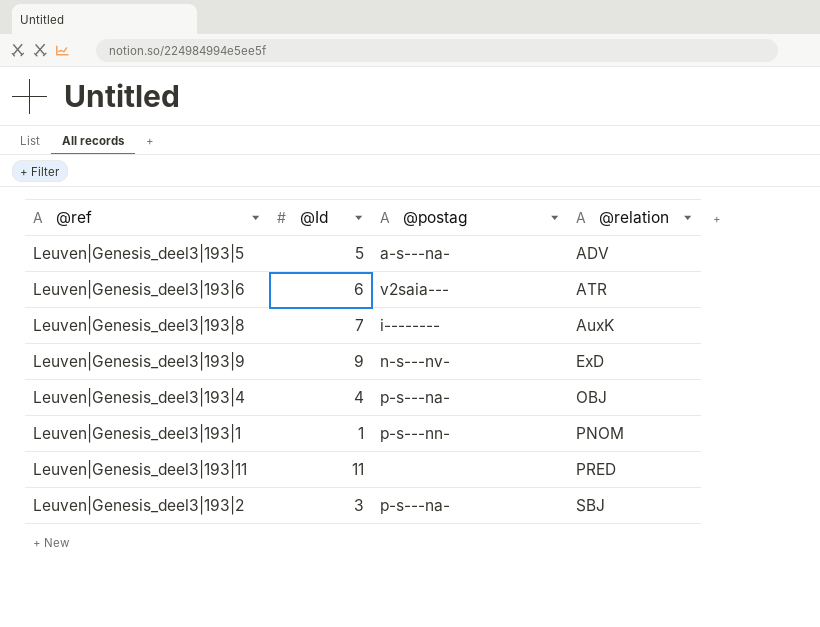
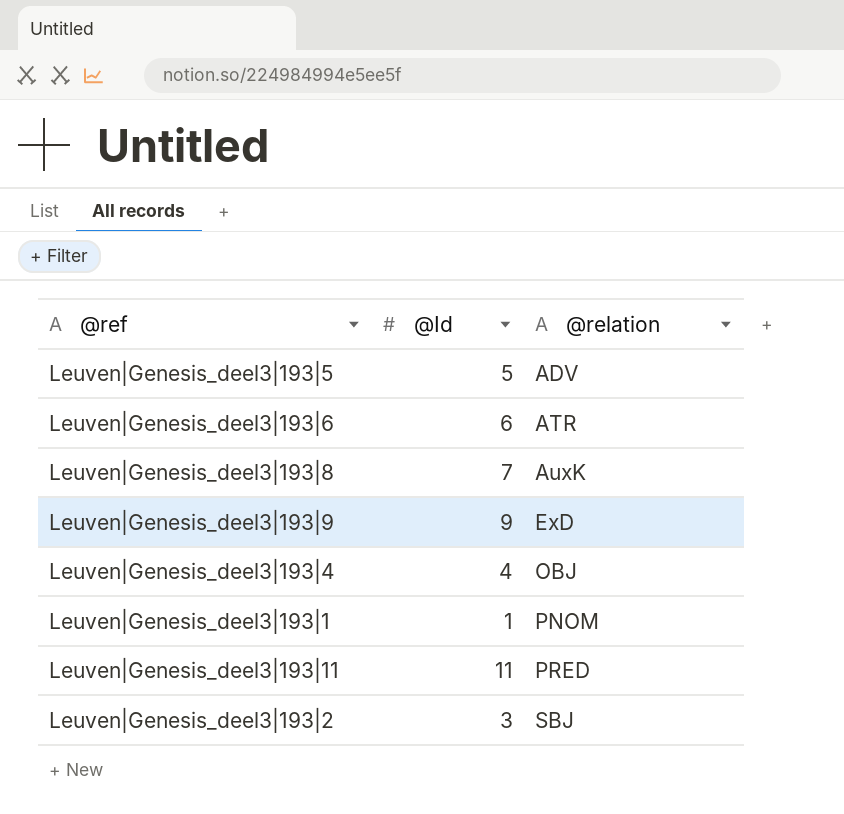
column @postag | position: 3 -> none

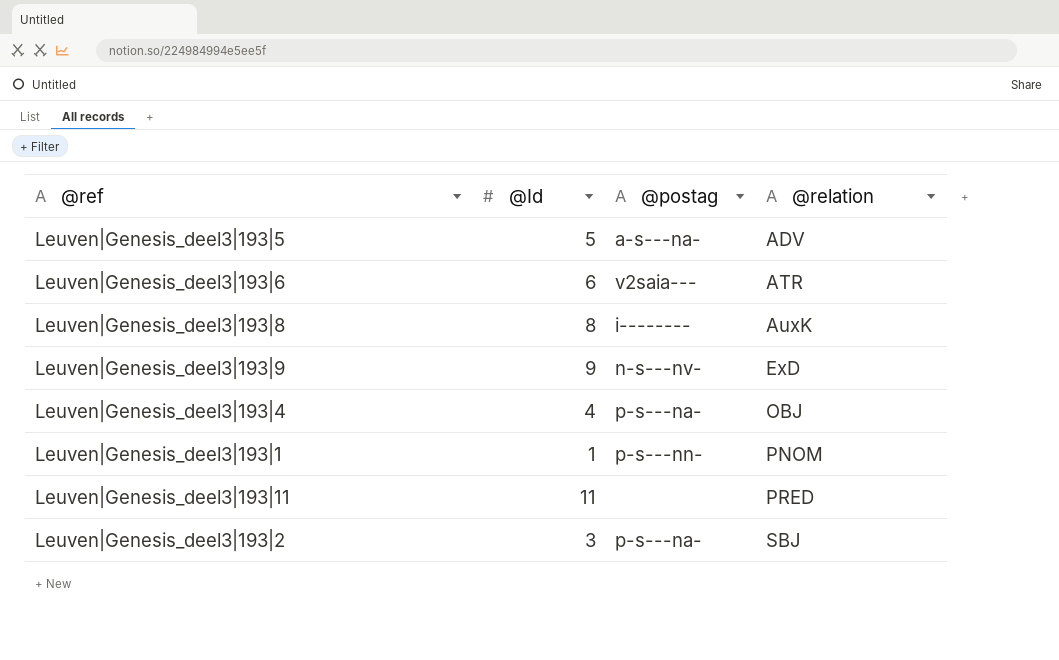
column @postag | position: none -> 3
Leuven|Genesis_deel3|193|8 | @Id: 7 -> 8

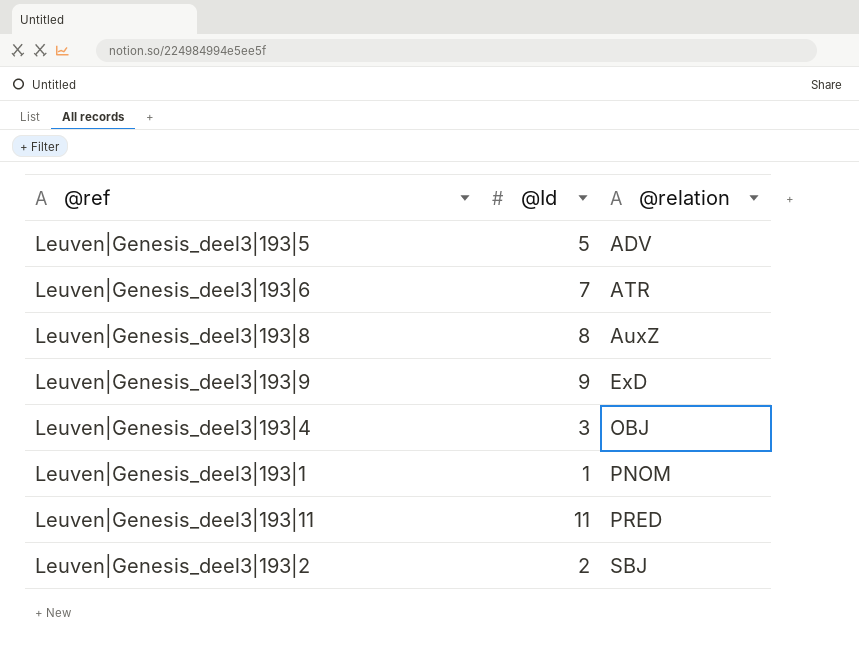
column @postag | position: 3 -> none
Leuven|Genesis_deel3|193|6 | @Id: 6 -> 7
Leuven|Genesis_deel3|193|8 | @relation: AuxK -> AuxZ
Leuven|Genesis_deel3|193|4 | @Id: 4 -> 3
Leuven|Genesis_deel3|193|2 | @Id: 3 -> 2

